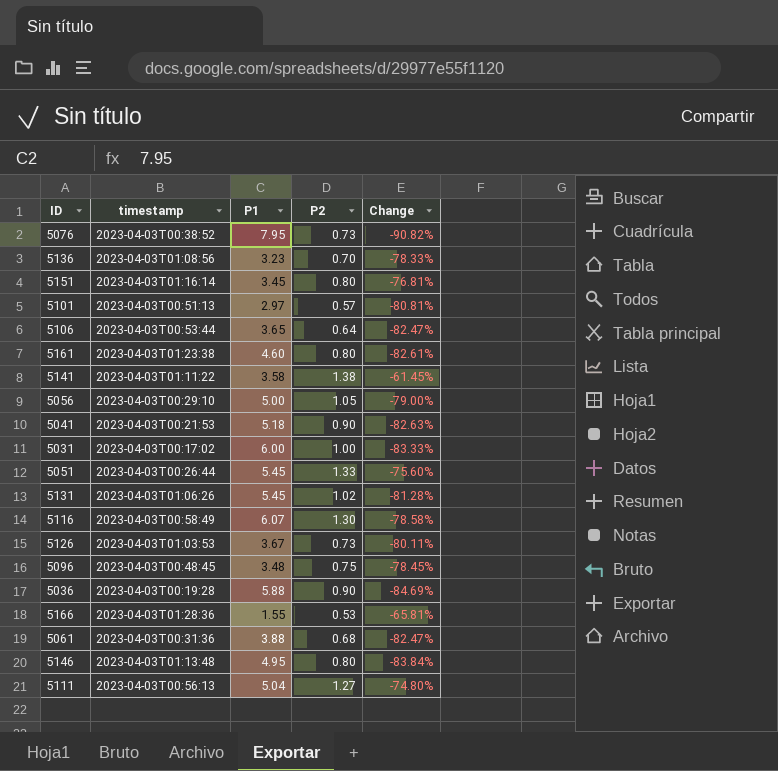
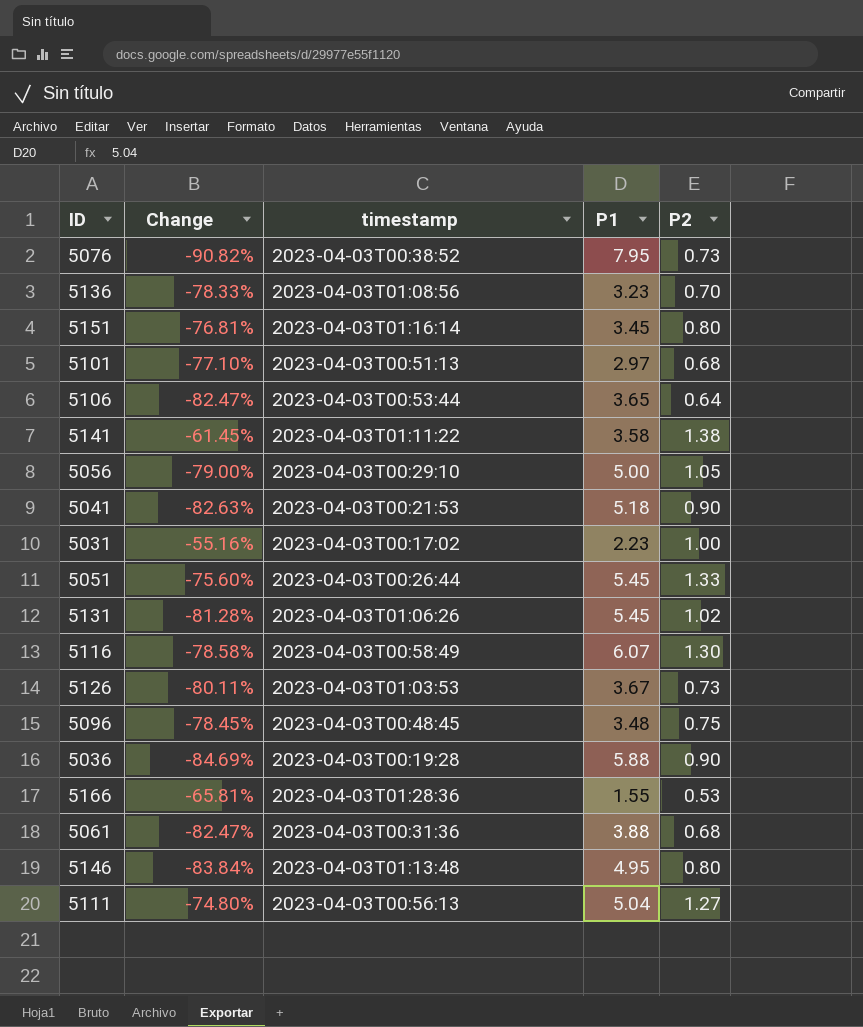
column Change | position: 5 -> 2
row 5161: 2023-04-03T01:23:38 | 4.60 | 0.80 | -82.61% -> none
5101 | Change: -80.81% -> -77.10%
5101 | P2: 0.57 -> 0.68
5031 | Change: -83.33% -> -55.16%
5031 | P1: 6.00 -> 2.23

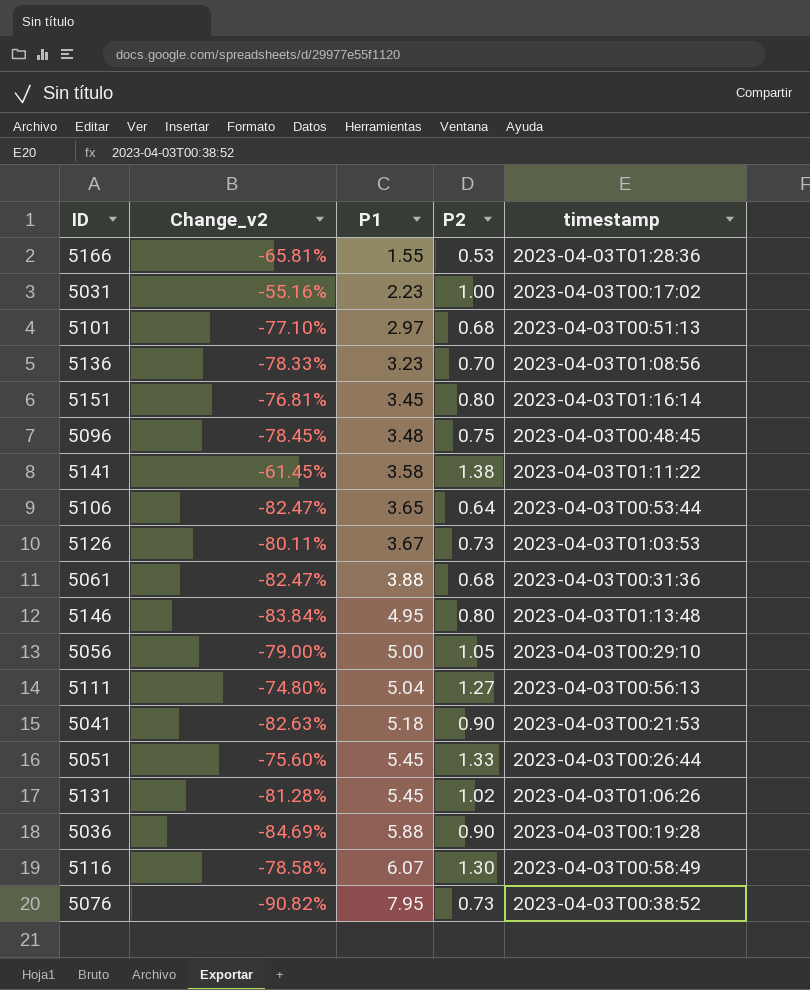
row order: none -> P1 ascending
column name: Change -> Change_v2
column timestamp | position: 3 -> 5

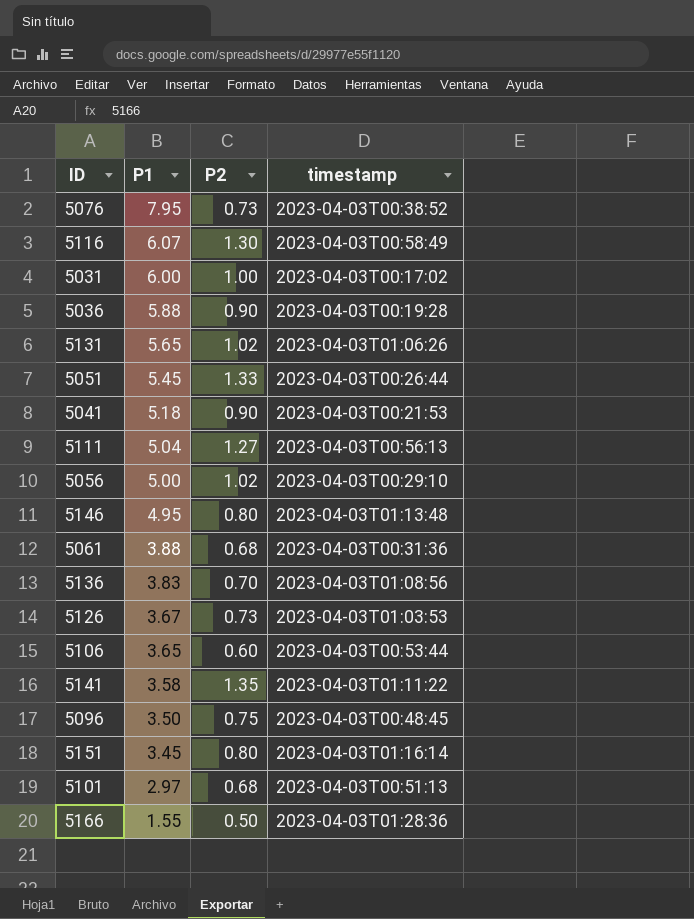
row order: P1 ascending -> P1 descending
column Change_v2 | formula: ([P2] - [P1]) / [P1] -> none
5031 | P1: 2.23 -> 6.00
5131 | P1: 5.45 -> 5.65
5056 | P2: 1.05 -> 1.02
5136 | P1: 3.23 -> 3.83
5106 | P2: 0.64 -> 0.60
5141 | P2: 1.38 -> 1.35
5096 | P1: 3.48 -> 3.50
5166 | P2: 0.53 -> 0.50

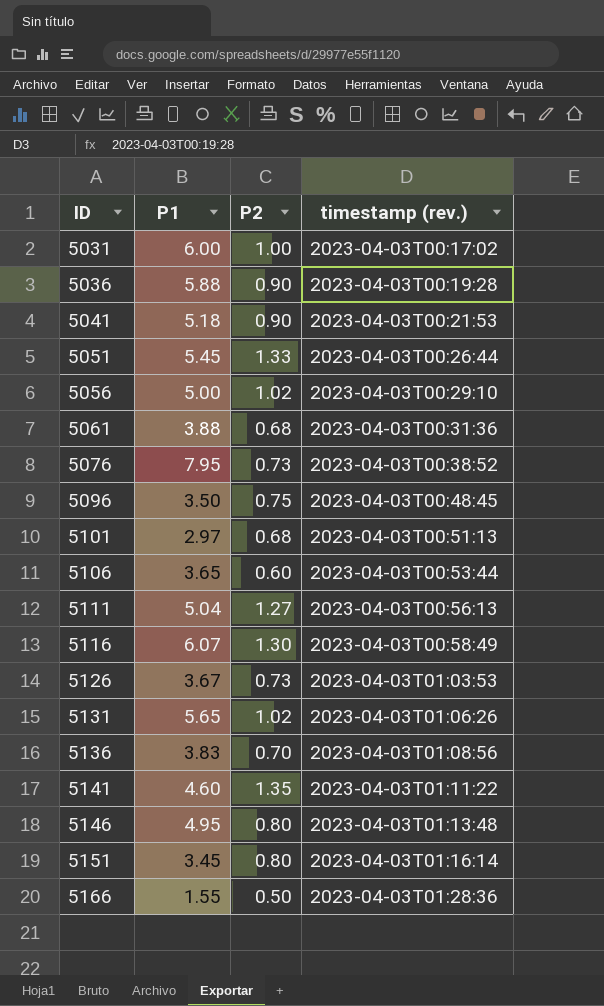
row order: P1 descending -> ID ascending
column name: timestamp -> timestamp (rev.)
5141 | P1: 3.58 -> 4.60

